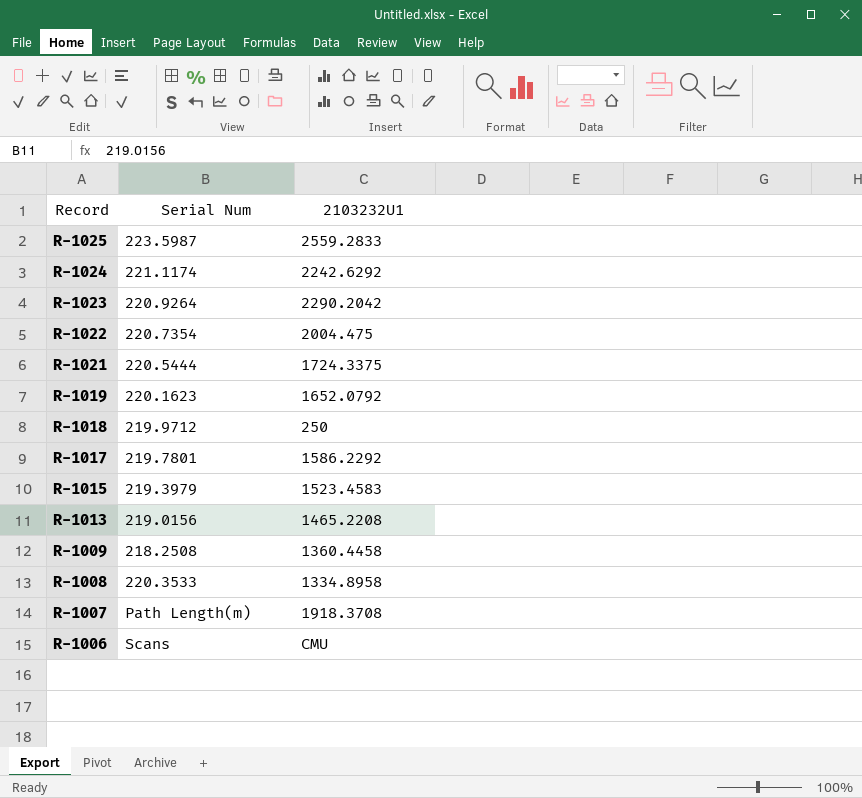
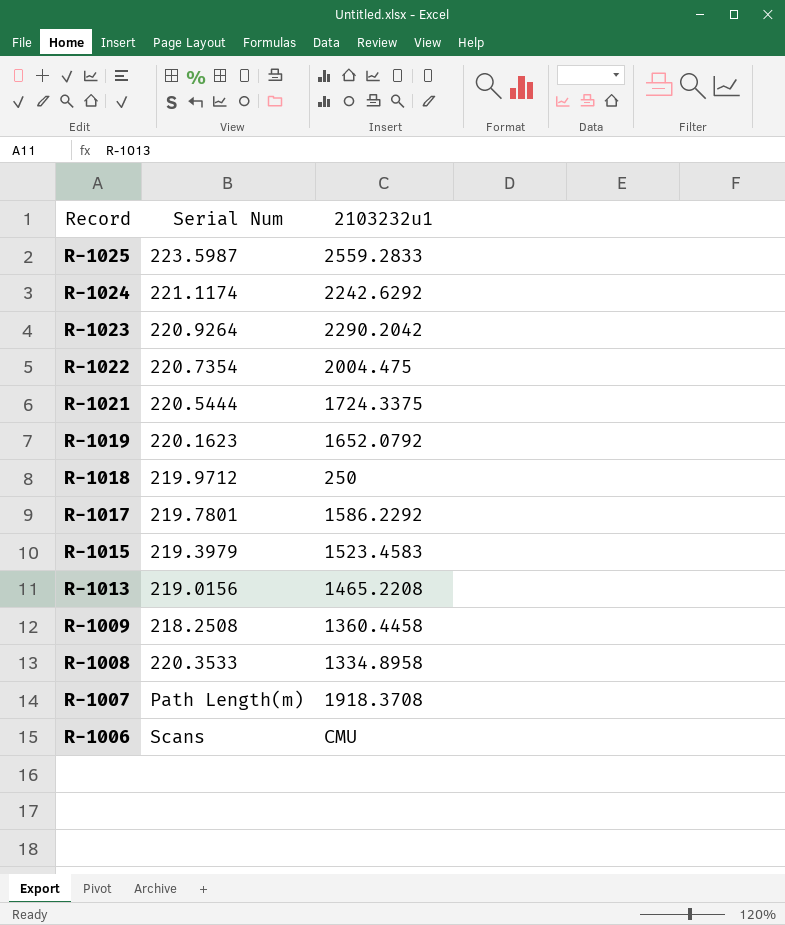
column name: 2103232U1 -> 2103232u1

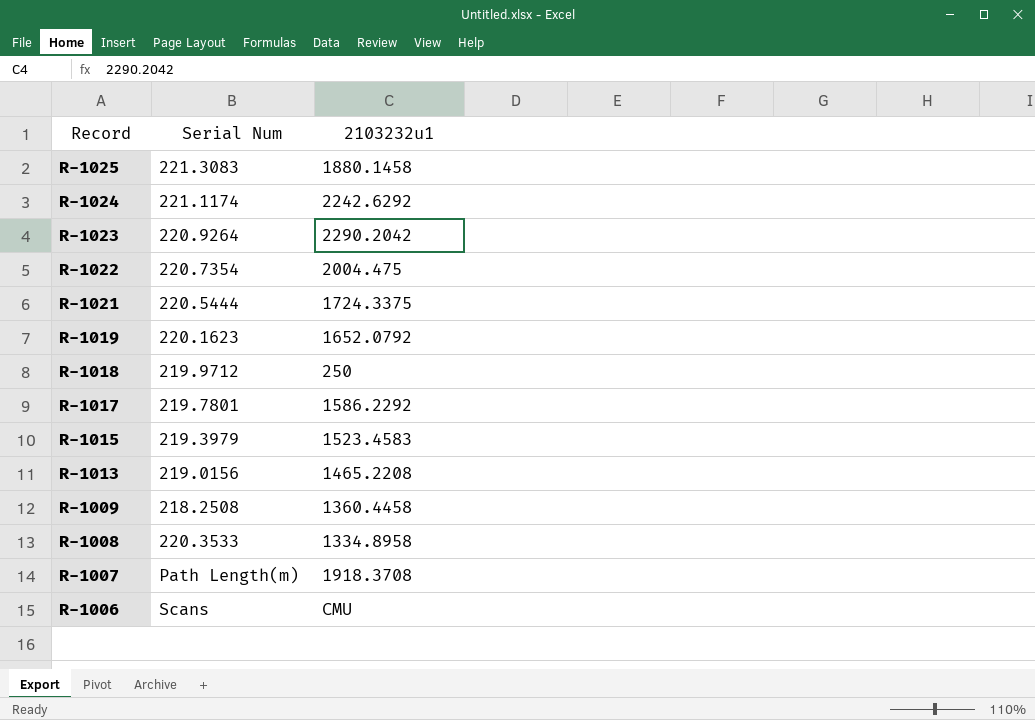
R-1025 | Serial Num: 223.5987 -> 221.3083
R-1025 | 2103232u1: 2559.2833 -> 1880.1458

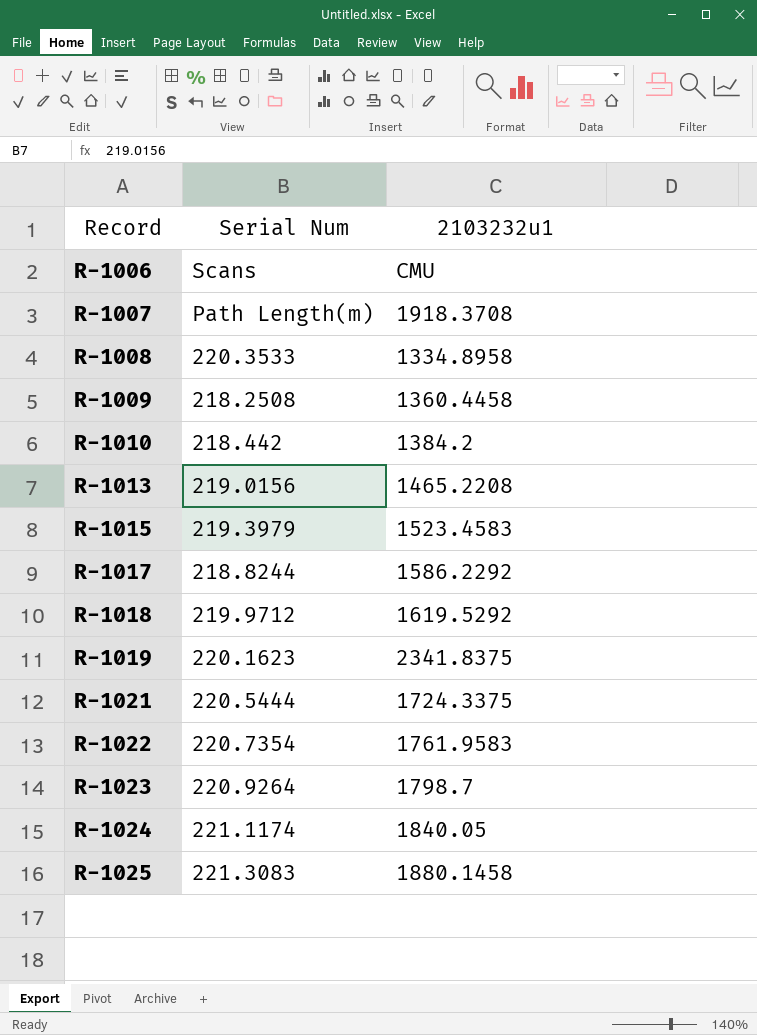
row order: Record descending -> Record ascending
row R-1010: none -> 218.442 | 1384.2
R-1017 | Serial Num: 219.7801 -> 218.8244
R-1018 | 2103232u1: 250 -> 1619.5292
R-1019 | 2103232u1: 1652.0792 -> 2341.8375
R-1022 | 2103232u1: 2004.475 -> 1761.9583
R-1023 | 2103232u1: 2290.2042 -> 1798.7
R-1024 | 2103232u1: 2242.6292 -> 1840.05

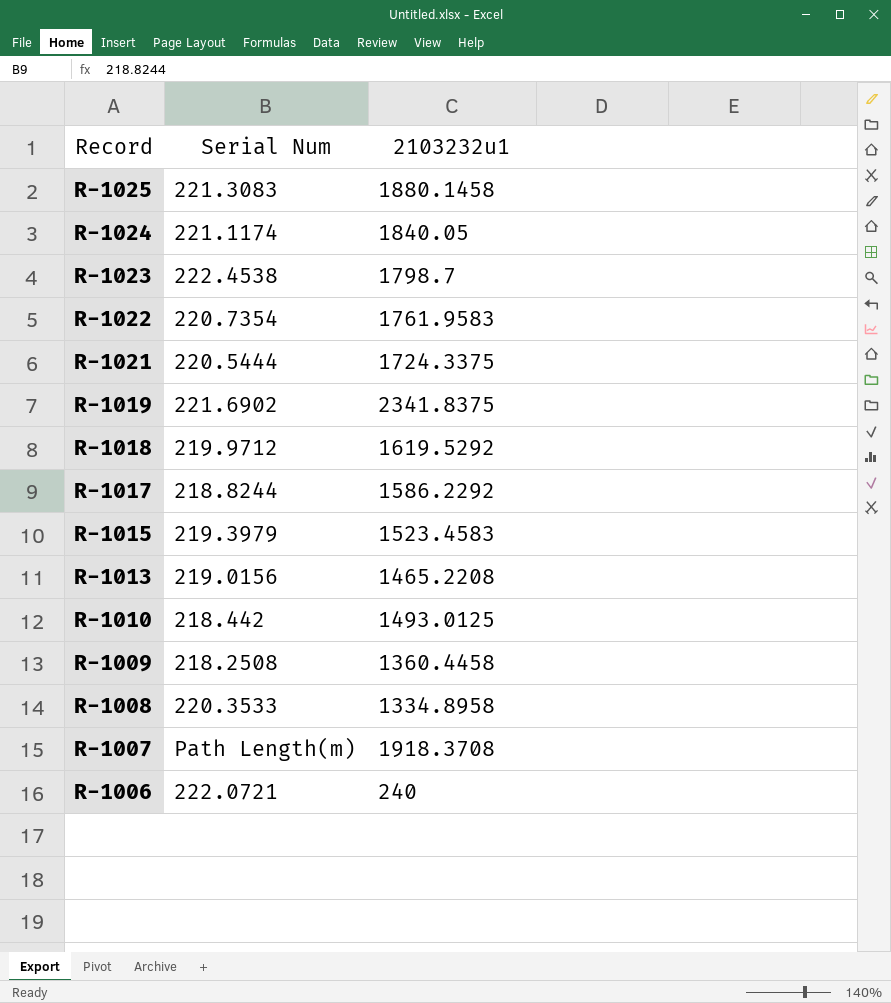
row order: Record ascending -> Record descending
R-1023 | Serial Num: 220.9264 -> 222.4538
R-1019 | Serial Num: 220.1623 -> 221.6902
R-1010 | 2103232u1: 1384.2 -> 1493.0125
R-1006 | Serial Num: Scans -> 222.0721
R-1006 | 2103232u1: CMU -> 240

